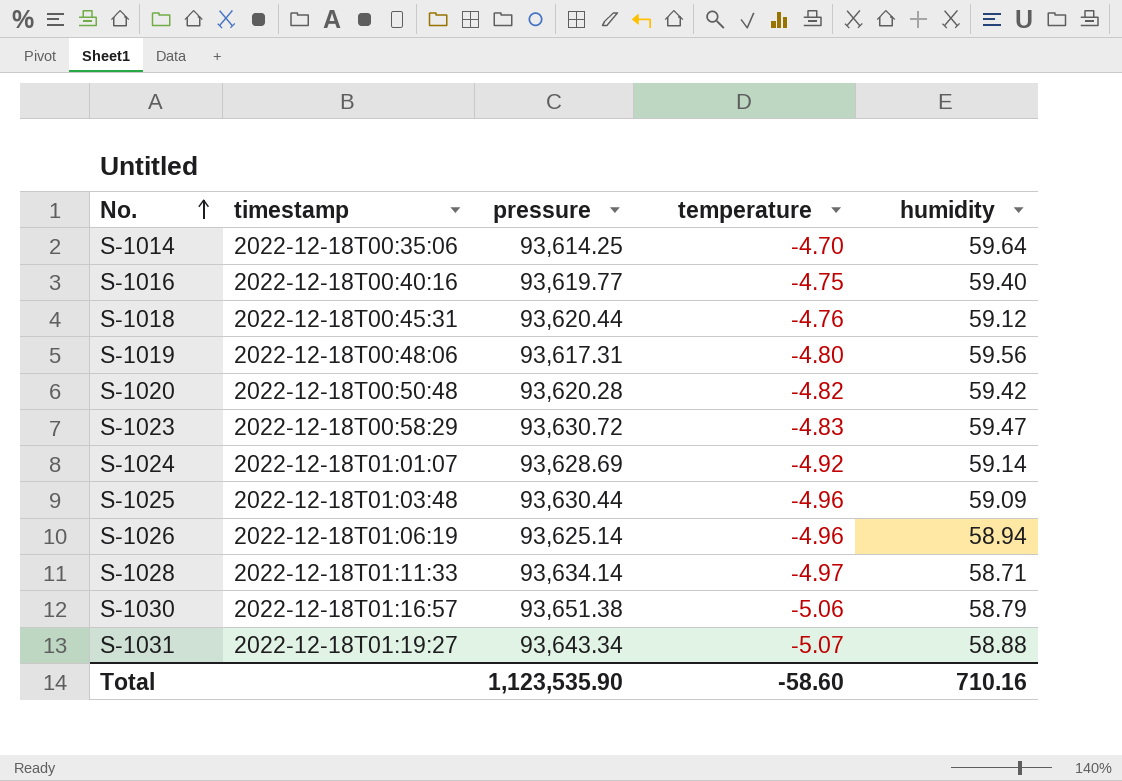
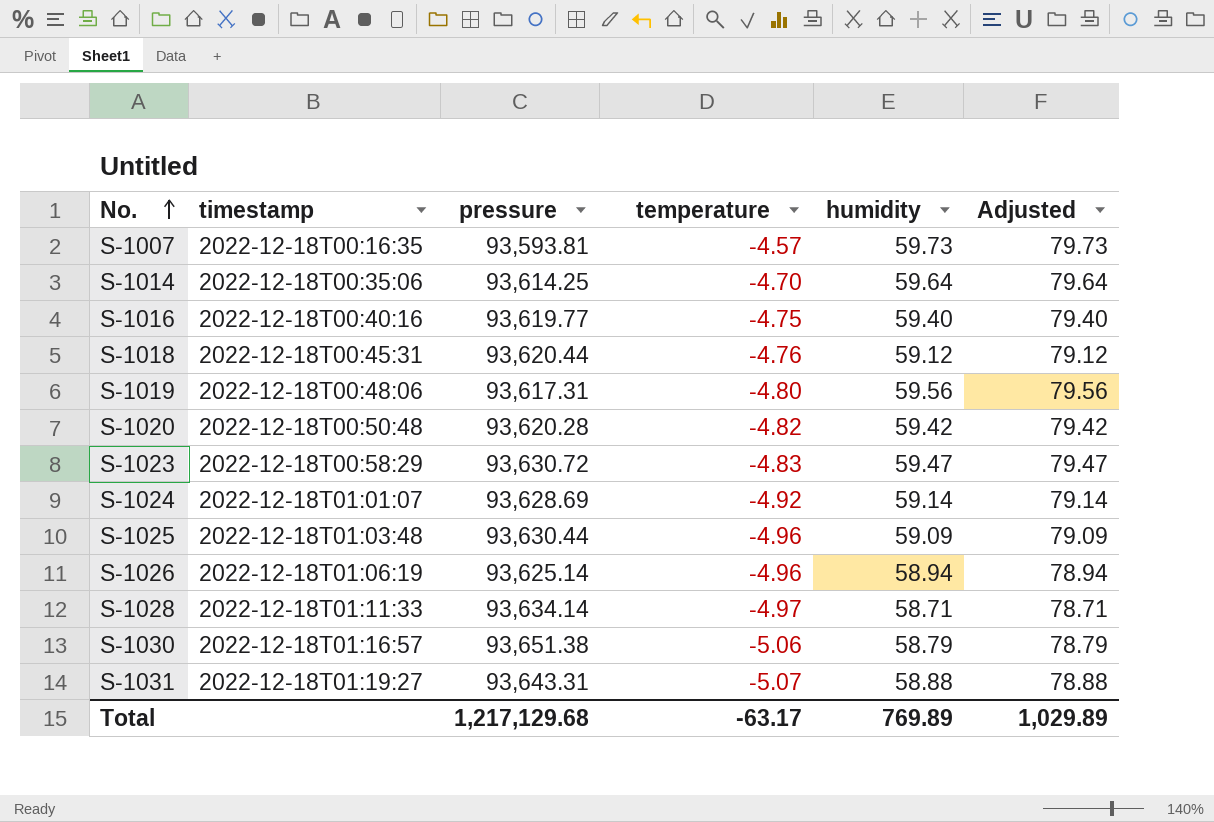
column Adjusted | formula: none -> [humidity] + 20
row S-1007: none -> 2022-12-18T00:16:35 | 93,593.81 | -4.57 | 59.73 | 79.73
S-1031 | pressure: 93,643.34 -> 93,643.31
Total | pressure: 1,123,535.90 -> 1,217,129.68
Total | temperature: -58.60 -> -63.17
Total | humidity: 710.16 -> 769.89

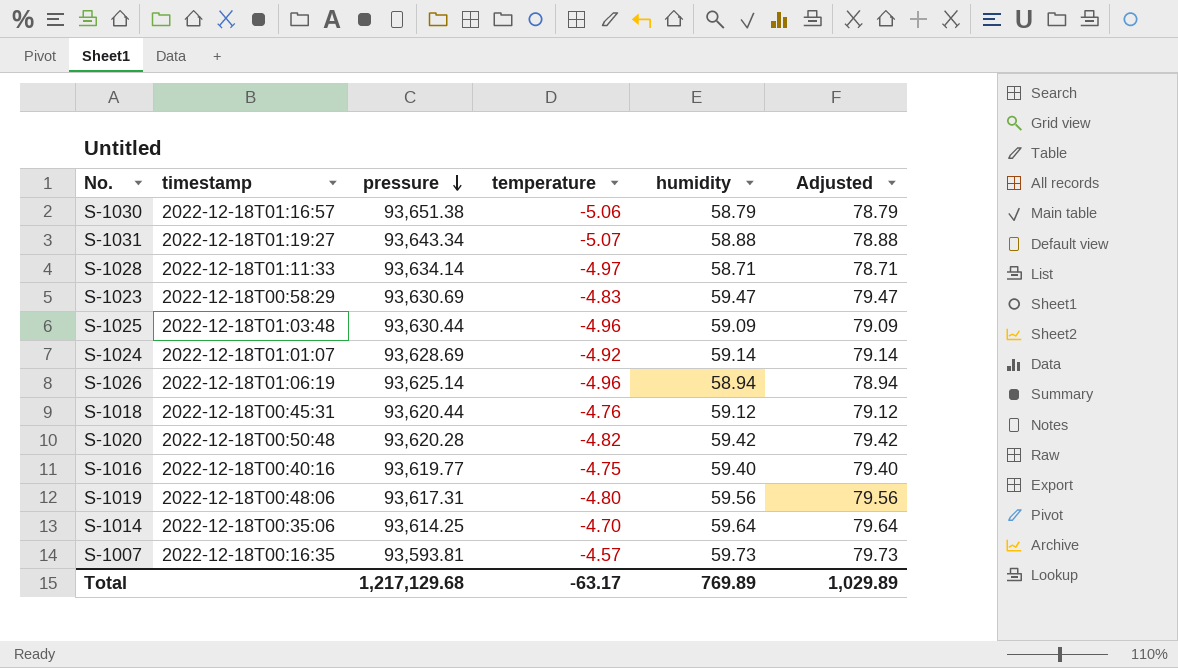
row order: No. ascending -> pressure descending
S-1031 | pressure: 93,643.31 -> 93,643.34
S-1023 | pressure: 93,630.72 -> 93,630.69

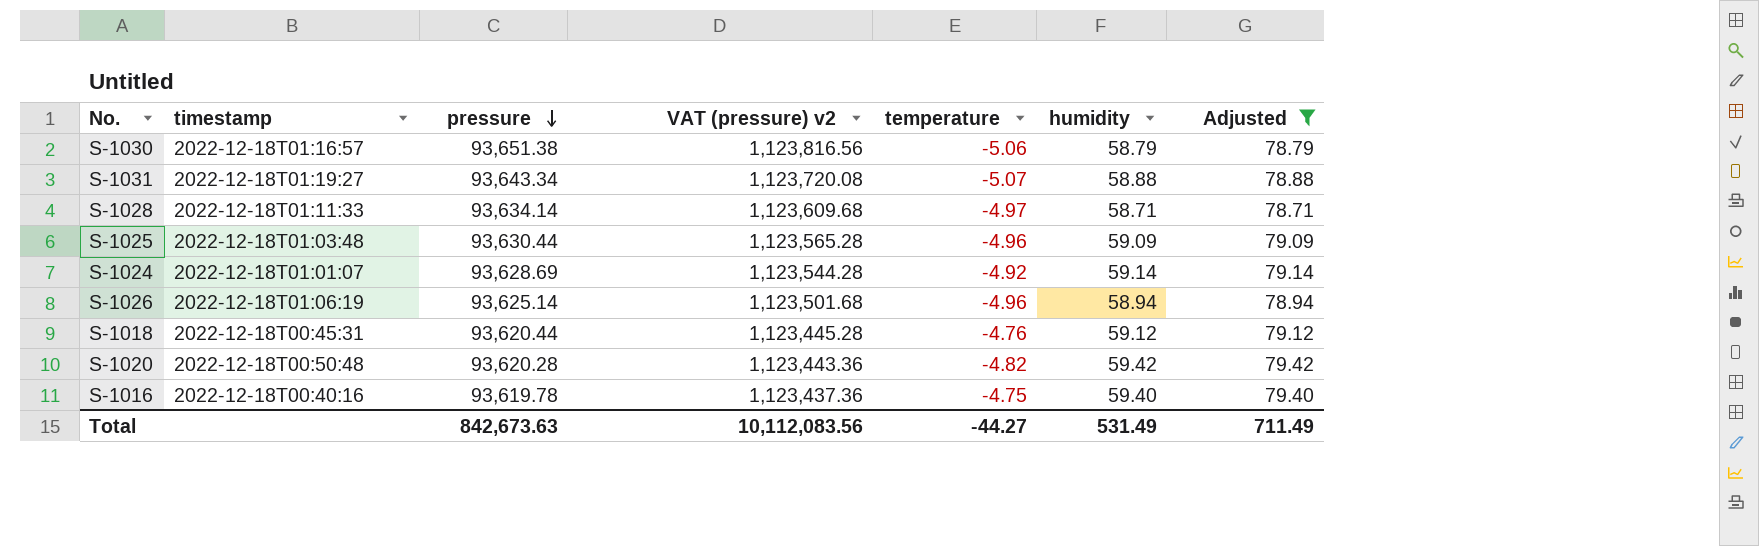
filter: none -> Adjusted <= 79.42
column VAT (pressure) v2 | formula: none -> [pressure] * 12
S-1016 | pressure: 93,619.77 -> 93,619.78
Total | pressure: 1,217,129.68 -> 842,673.63
Total | temperature: -63.17 -> -44.27
Total | humidity: 769.89 -> 531.49
Total | Adjusted: 1,029.89 -> 711.49

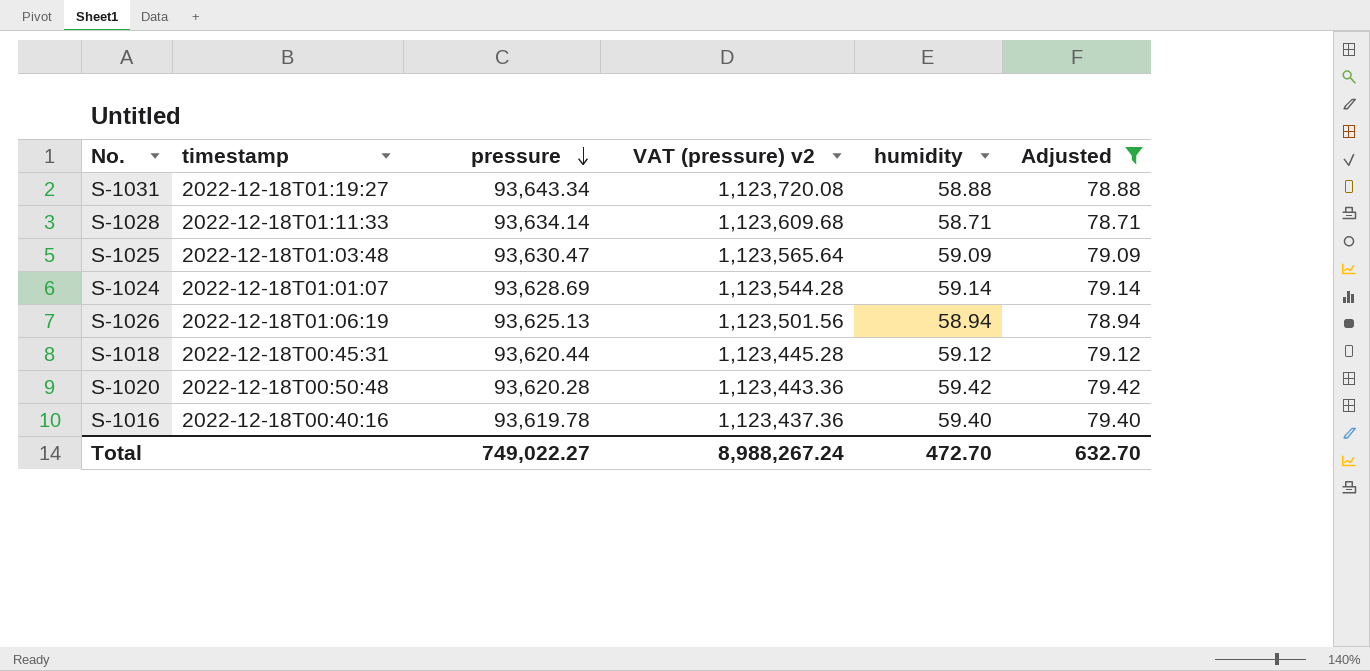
column temperature | position: 5 -> none
row S-1030: 2022-12-18T01:16:57 | 93,651.38 | 1,123,816.56 | -5.06 | 58.79 | 78.79 -> none
S-1025 | pressure: 93,630.44 -> 93,630.47
S-1025 | VAT (pressure) v2: 1,123,565.28 -> 1,123,565.64
S-1026 | pressure: 93,625.14 -> 93,625.13
S-1026 | VAT (pressure) v2: 1,123,501.68 -> 1,123,501.56
Total | pressure: 842,673.63 -> 749,022.27
Total | VAT (pressure) v2: 10,112,083.56 -> 8,988,267.24
Total | humidity: 531.49 -> 472.70
Total | Adjusted: 711.49 -> 632.70

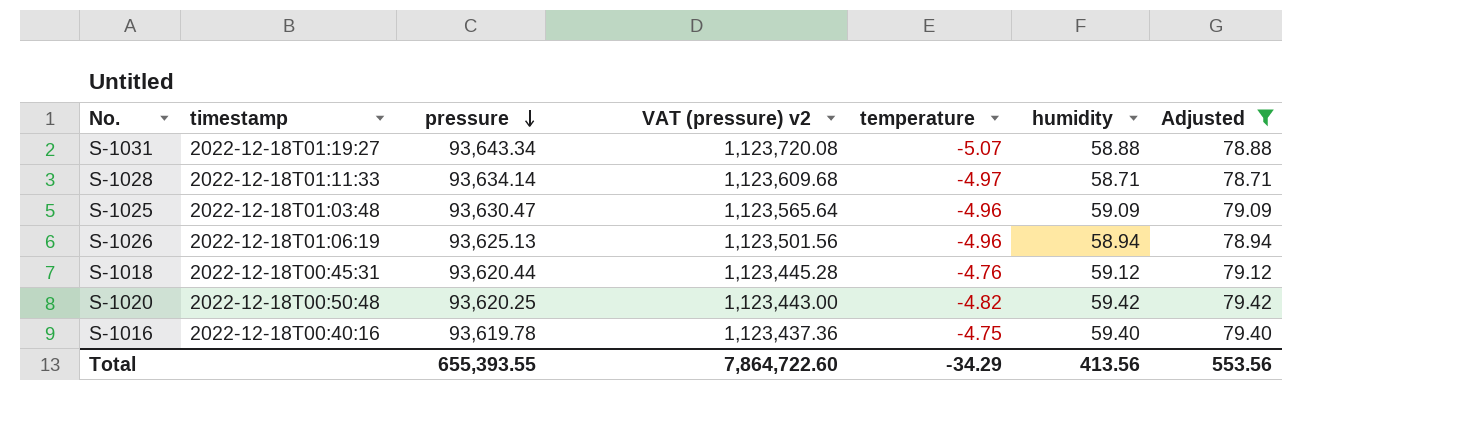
column temperature | position: none -> 5
row S-1024: 2022-12-18T01:01:07 | 93,628.69 | 1,123,544.28 | 59.14 | 79.14 -> none
S-1020 | pressure: 93,620.28 -> 93,620.25
S-1020 | VAT (pressure) v2: 1,123,443.36 -> 1,123,443.00
Total | pressure: 749,022.27 -> 655,393.55
Total | VAT (pressure) v2: 8,988,267.24 -> 7,864,722.60
Total | humidity: 472.70 -> 413.56
Total | Adjusted: 632.70 -> 553.56

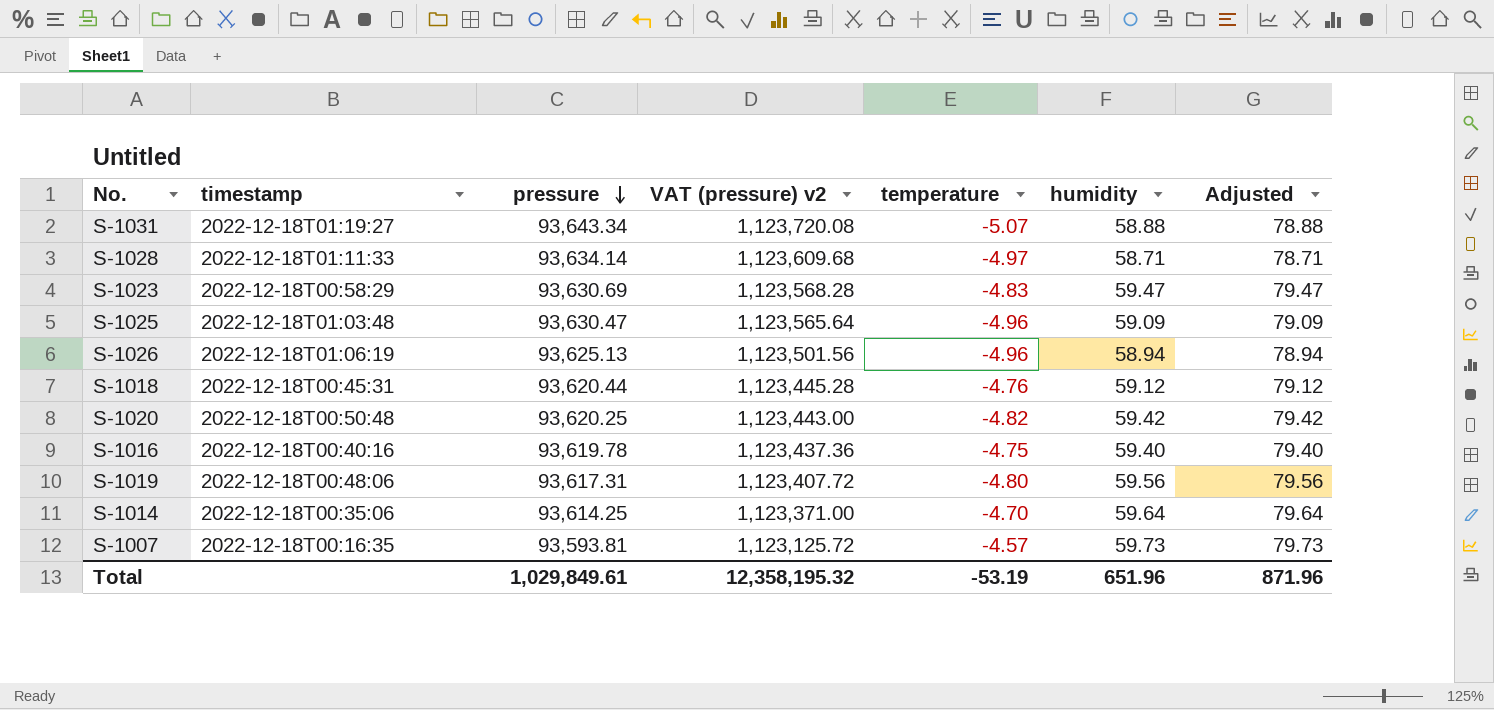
filter: Adjusted <= 79.42 -> none
Total | pressure: 655,393.55 -> 1,029,849.61
Total | VAT (pressure) v2: 7,864,722.60 -> 12,358,195.32
Total | temperature: -34.29 -> -53.19
Total | humidity: 413.56 -> 651.96
Total | Adjusted: 553.56 -> 871.96

